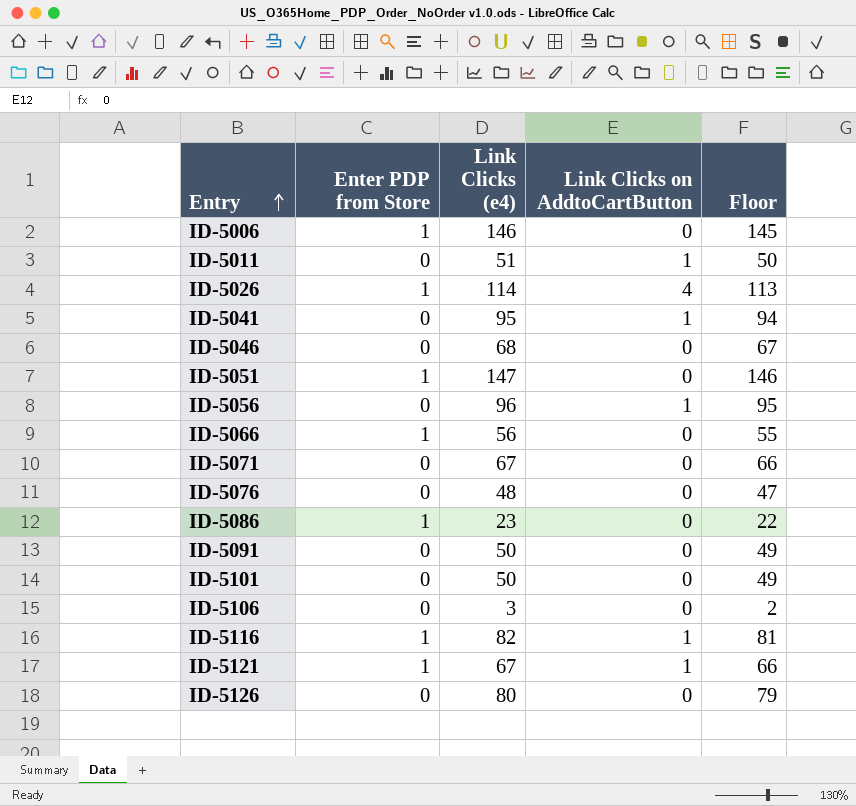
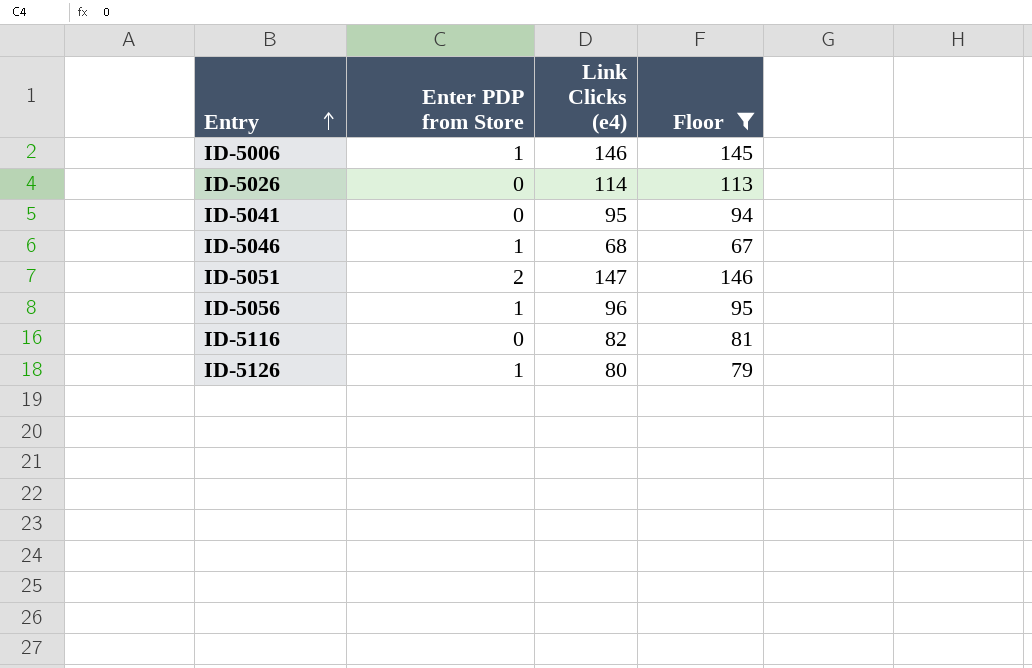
filter: none -> Floor >= 67
column Link Clicks on AddtoCartButton | position: 4 -> none
ID-5026 | Enter PDP from Store: 1 -> 0
ID-5046 | Enter PDP from Store: 0 -> 1
ID-5051 | Enter PDP from Store: 1 -> 2
ID-5056 | Enter PDP from Store: 0 -> 1
ID-5116 | Enter PDP from Store: 1 -> 0
ID-5126 | Enter PDP from Store: 0 -> 1

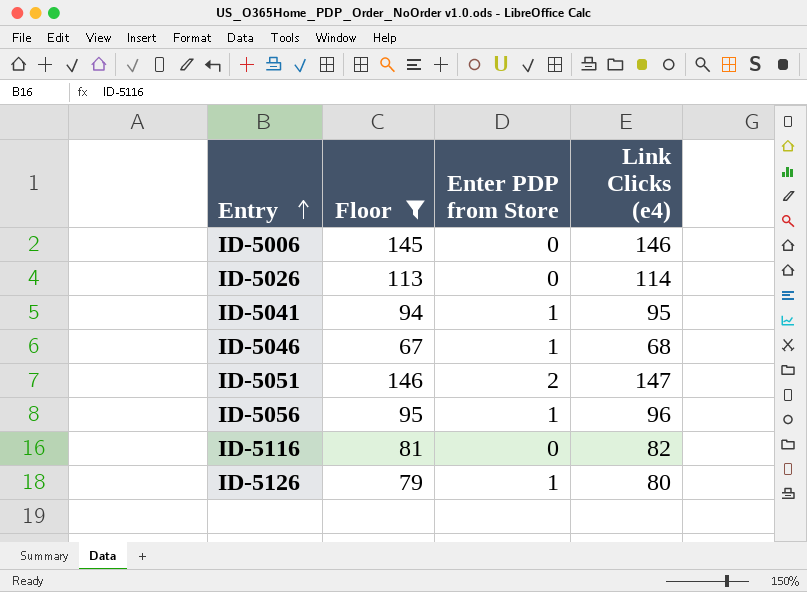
column Floor | position: 4 -> 2
ID-5006 | Enter PDP from Store: 1 -> 0
ID-5041 | Enter PDP from Store: 0 -> 1

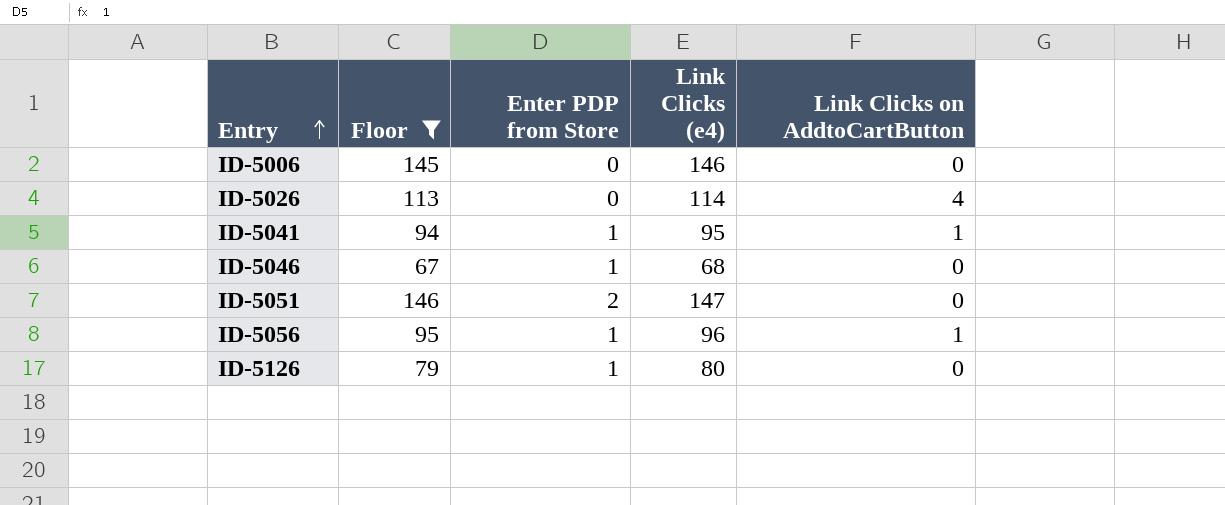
column Link Clicks on AddtoCartButton | position: none -> 5
row ID-5116: 81 | 0 | 82 -> none

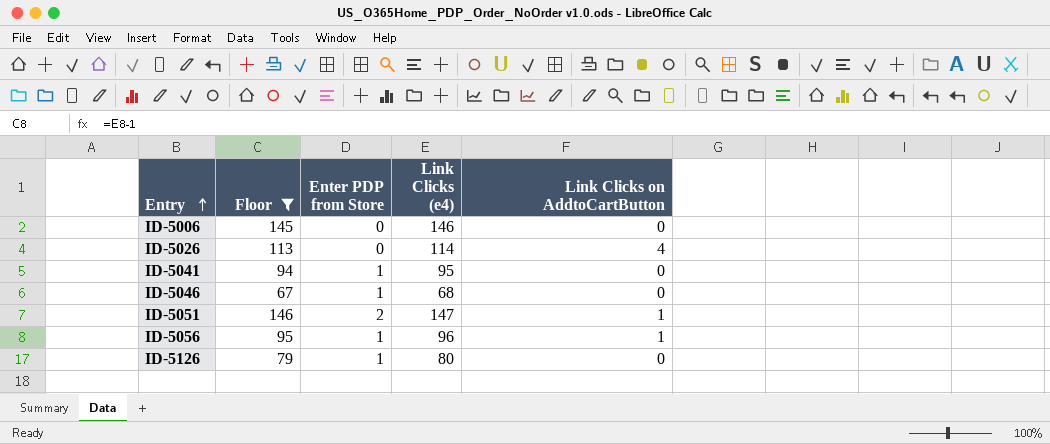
ID-5041 | Link Clicks on AddtoCartButton: 1 -> 0
ID-5051 | Link Clicks on AddtoCartButton: 0 -> 1

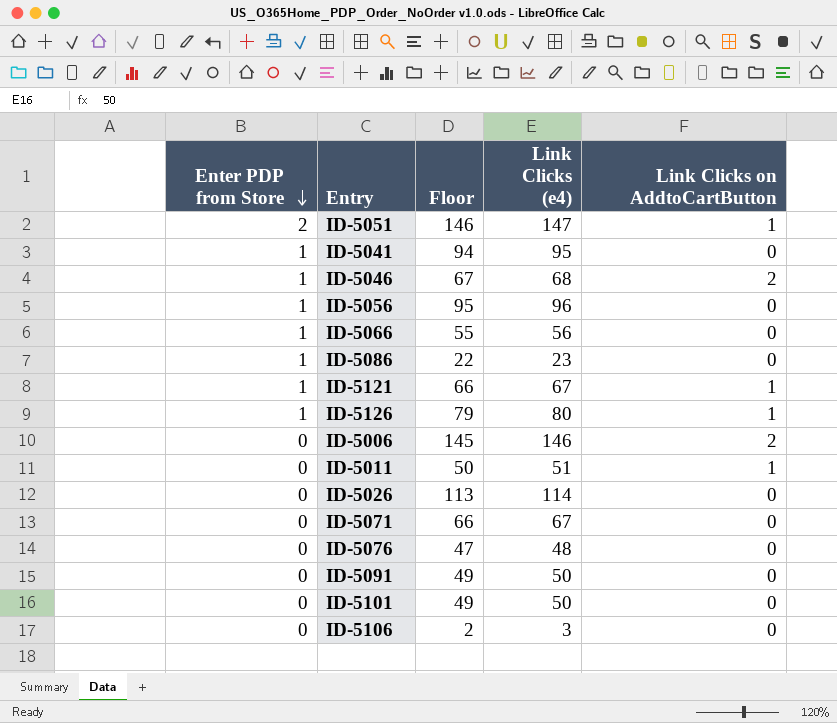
filter: Floor >= 67 -> none
row order: Entry ascending -> Enter PDP from Store descending
column Enter PDP from Store | position: 3 -> 1
ID-5046 | Link Clicks on AddtoCartButton: 0 -> 2
ID-5056 | Link Clicks on AddtoCartButton: 1 -> 0
ID-5126 | Link Clicks on AddtoCartButton: 0 -> 1
ID-5006 | Link Clicks on AddtoCartButton: 0 -> 2
ID-5026 | Link Clicks on AddtoCartButton: 4 -> 0

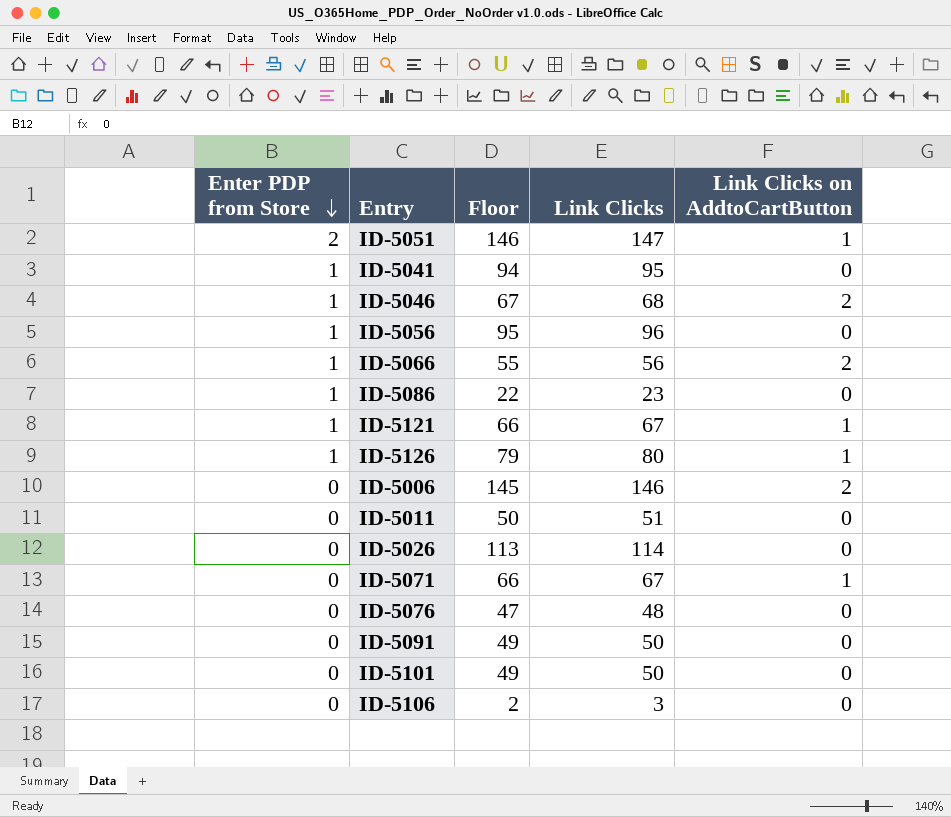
column name: Link Clicks (e4) -> Link Clicks
ID-5066 | Link Clicks on AddtoCartButton: 0 -> 2
ID-5011 | Link Clicks on AddtoCartButton: 1 -> 0
ID-5071 | Link Clicks on AddtoCartButton: 0 -> 1

